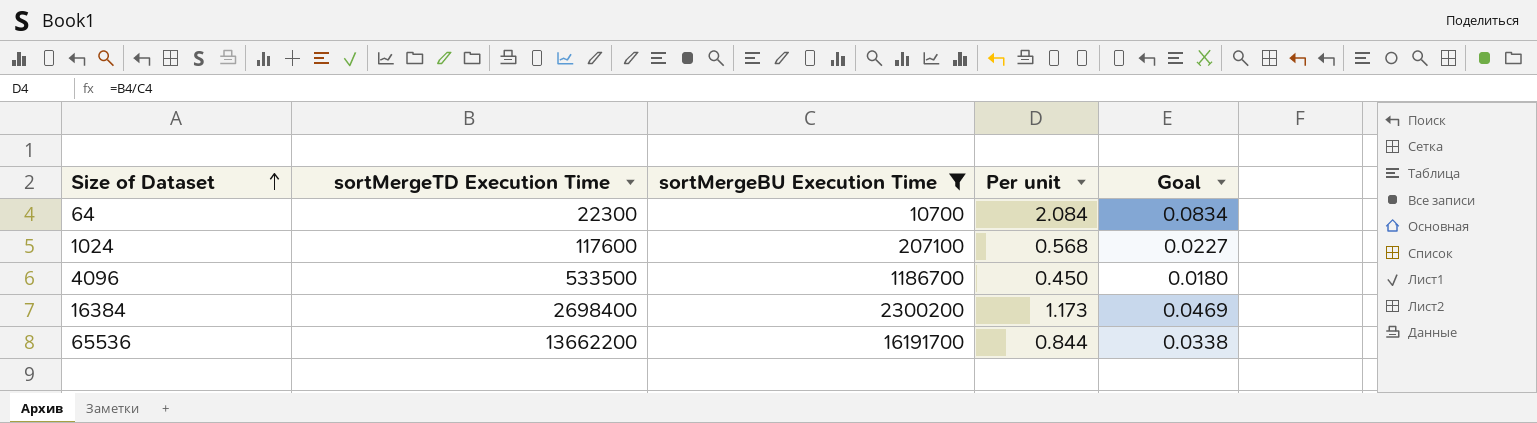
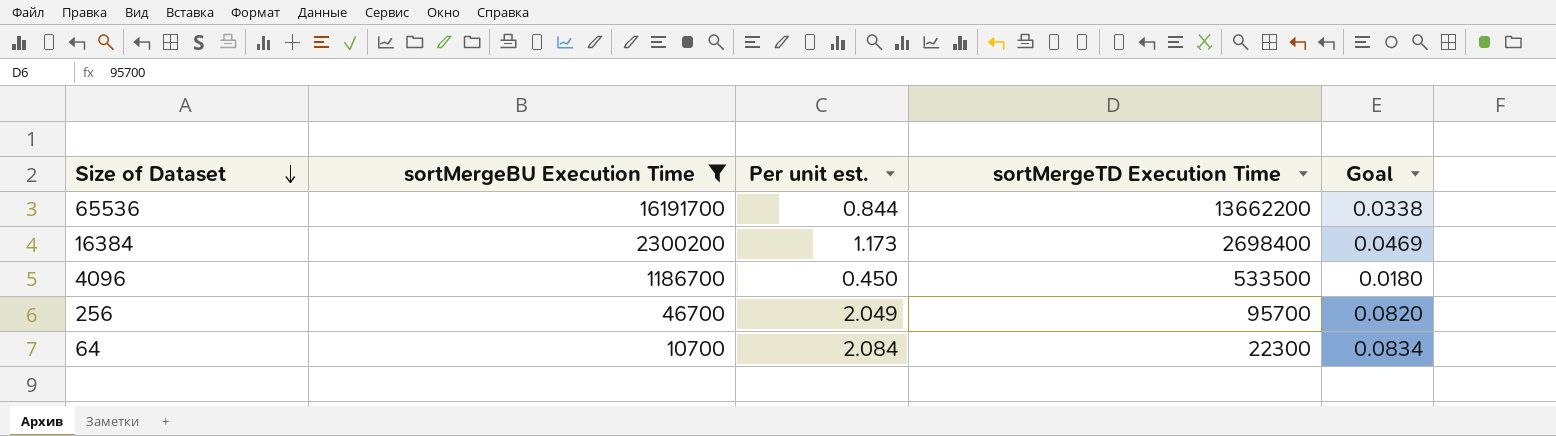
row order: Size of Dataset ascending -> Size of Dataset descending
column name: Per unit -> Per unit est.
column sortMergeTD Execution Time | position: 2 -> 4
row 1024: 117600 | 207100 | 0.568 | 0.0227 -> none
row 256: none -> 46700 | 2.049 | 95700 | 0.0820

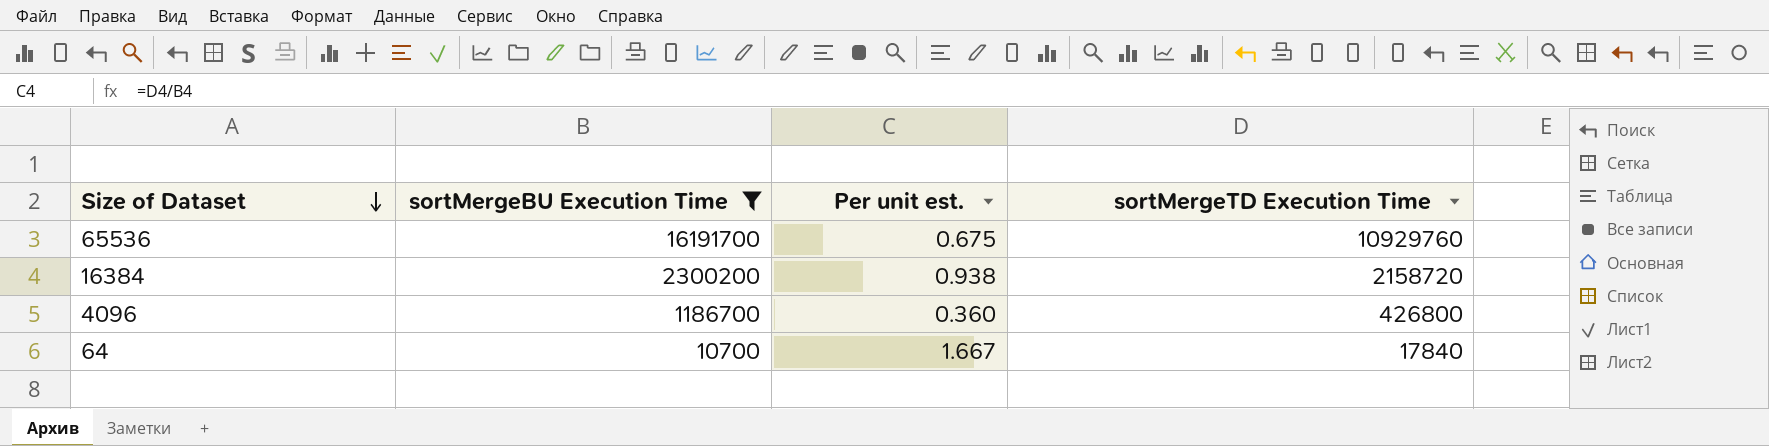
column Goal | formula: [Per unit est.] * 0.04 -> none
row 256: 46700 | 2.049 | 95700 | 0.0820 -> none
65536 | Per unit est.: 0.844 -> 0.675
65536 | sortMergeTD Execution Time: 13662200 -> 10929760
16384 | Per unit est.: 1.173 -> 0.938
16384 | sortMergeTD Execution Time: 2698400 -> 2158720
4096 | Per unit est.: 0.450 -> 0.360
4096 | sortMergeTD Execution Time: 533500 -> 426800
64 | Per unit est.: 2.084 -> 1.667
64 | sortMergeTD Execution Time: 22300 -> 17840

